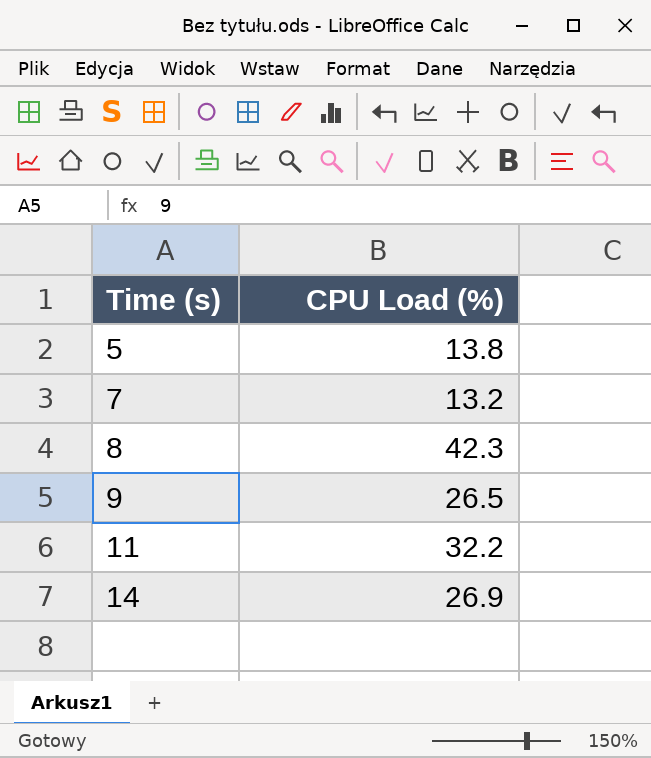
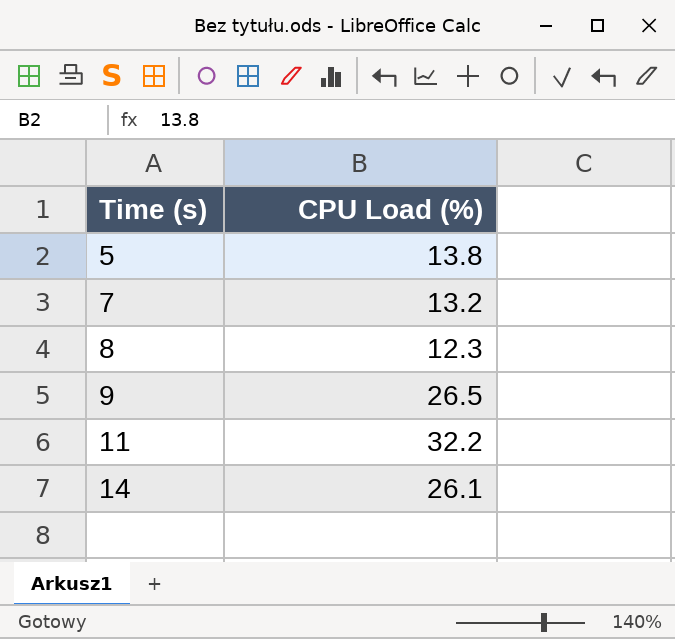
8 | CPU Load (%): 42.3 -> 12.3
14 | CPU Load (%): 26.9 -> 26.1

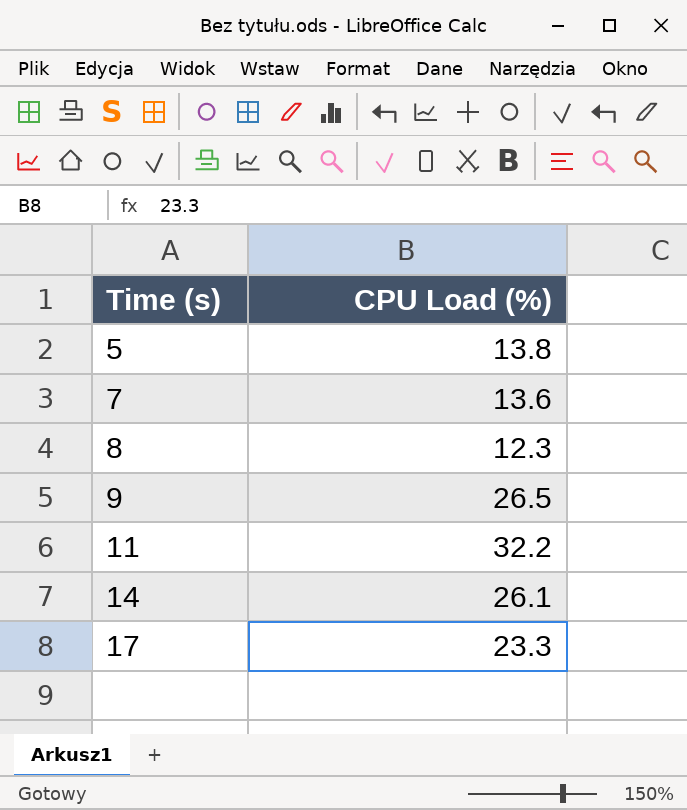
7 | CPU Load (%): 13.2 -> 13.6
row 17: none -> 23.3

